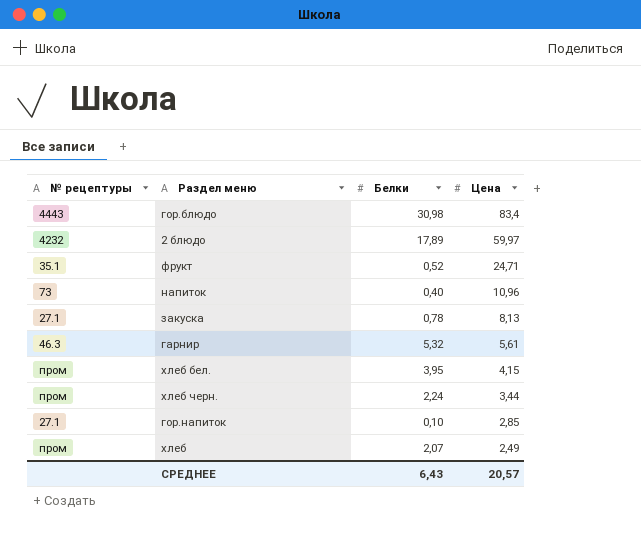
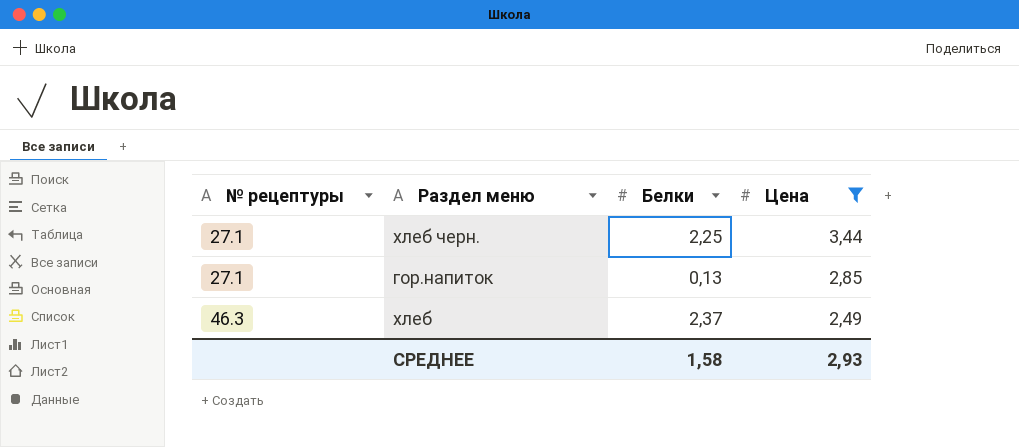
filter: none -> Цена <= 3,44
хлеб черн. | № рецептуры: пром -> 27.1
хлеб черн. | Белки: 2,24 -> 2,25
гор.напиток | Белки: 0,10 -> 0,13
хлеб | № рецептуры: пром -> 46.3
хлеб | Белки: 2,07 -> 2,37
СРЕДНЕЕ | Белки: 6,43 -> 1,58
СРЕДНЕЕ | Цена: 20,57 -> 2,93

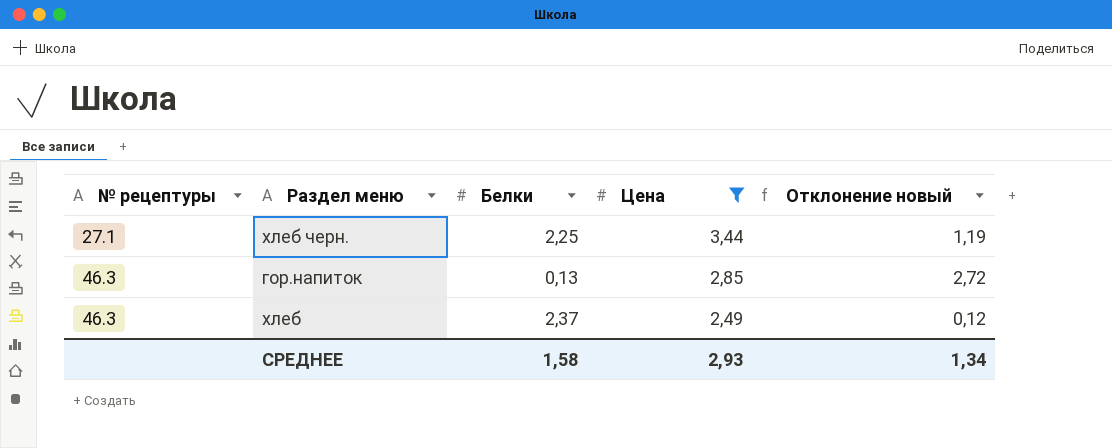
column Отклонение новый | formula: none -> [Цена] - [Белки]
гор.напиток | № рецептуры: 27.1 -> 46.3

